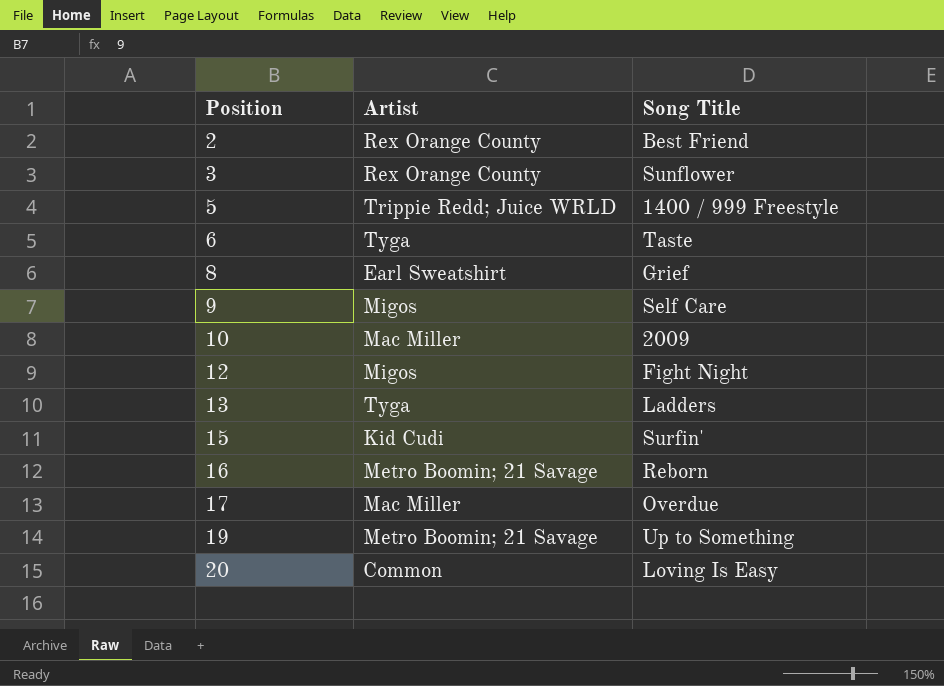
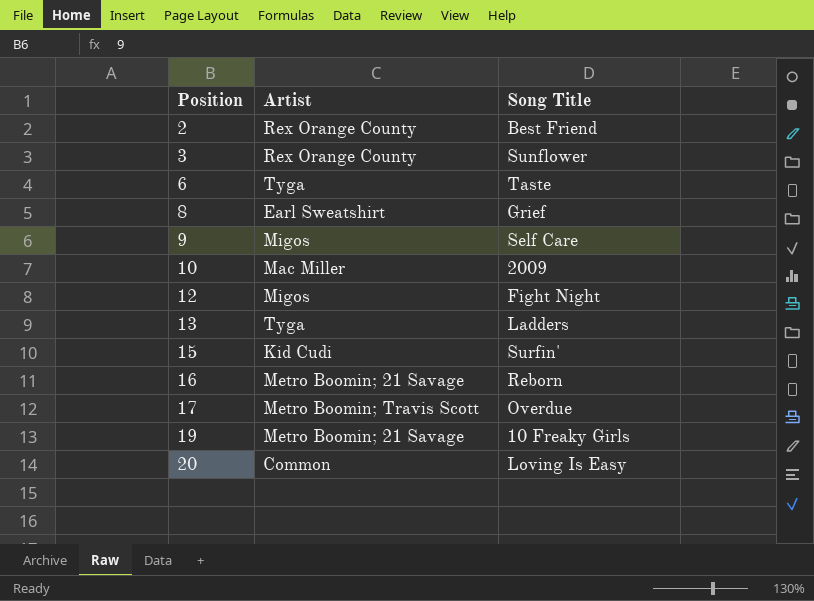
row 5: Trippie Redd; Juice WRLD | 1400 / 999 Freestyle -> none
17 | Artist: Mac Miller -> Metro Boomin; Travis Scott
19 | Song Title: Up to Something -> 10 Freaky Girls

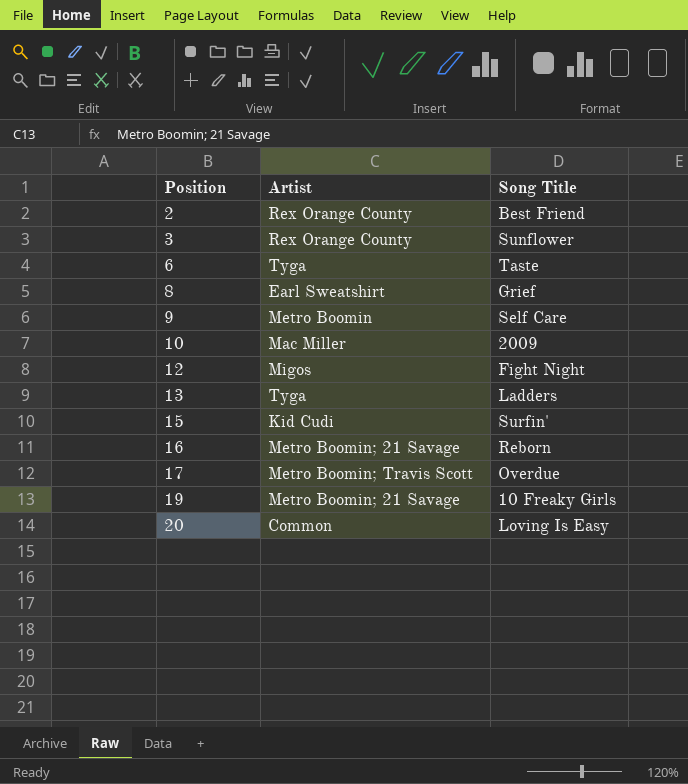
9 | Artist: Migos -> Metro Boomin

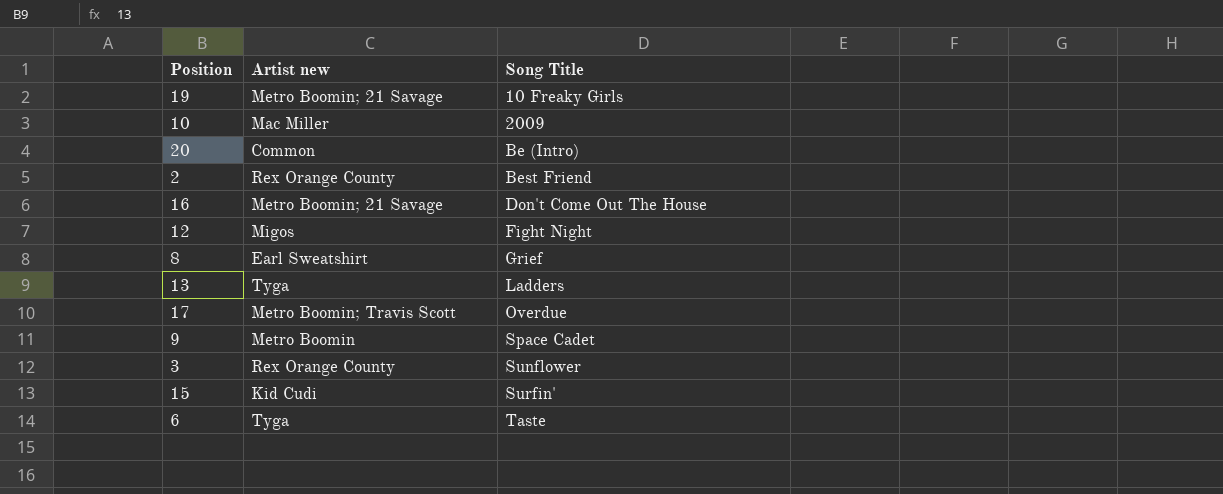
row order: Position ascending -> Song Title ascending
column name: Artist -> Artist new
20 | Song Title: Loving Is Easy -> Be (Intro)
16 | Song Title: Reborn -> Don't Come Out The House
9 | Song Title: Self Care -> Space Cadet

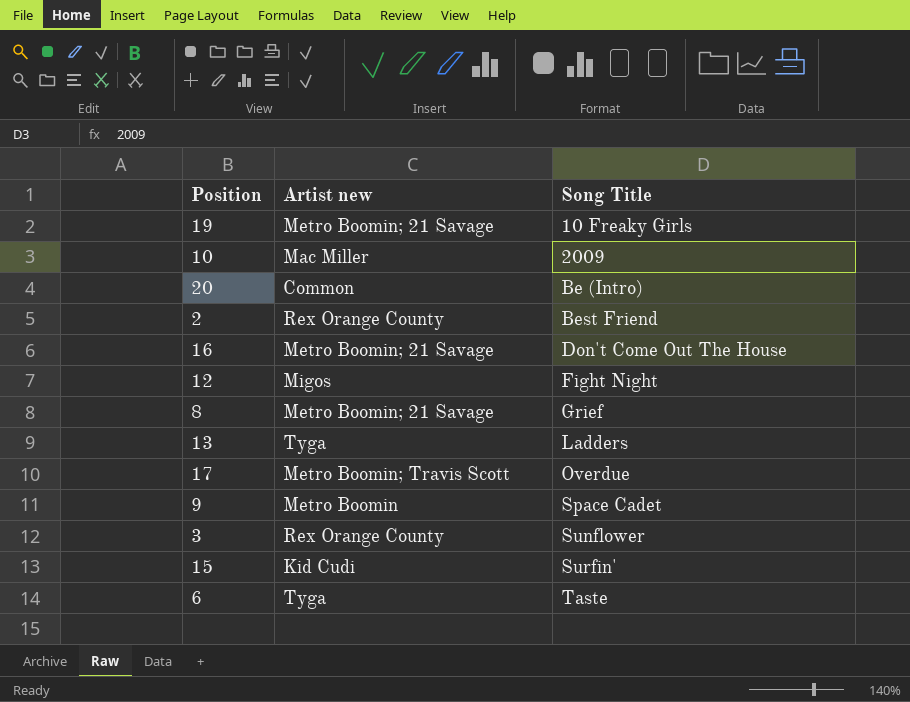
8 | Artist new: Earl Sweatshirt -> Metro Boomin; 21 Savage

